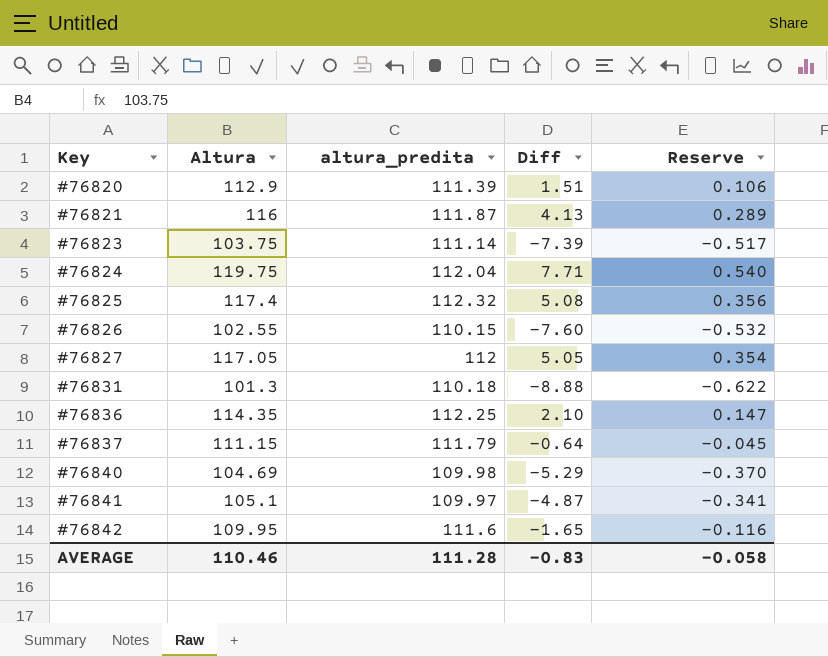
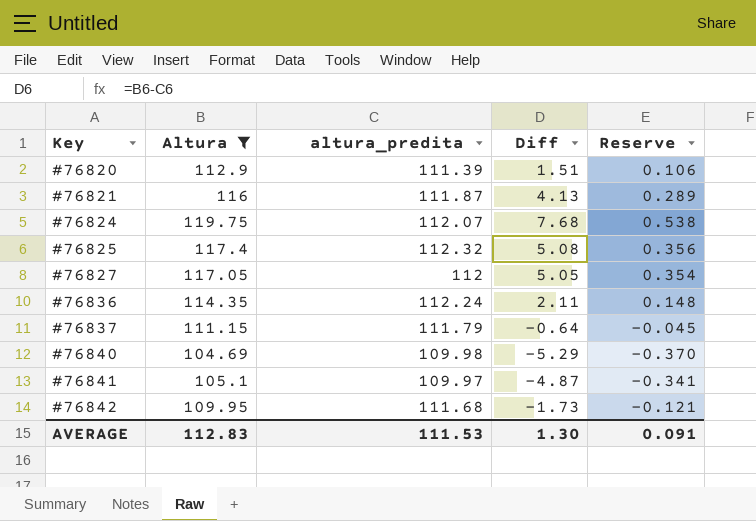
filter: none -> Altura >= 104.69
#76824 | altura_predita: 112.04 -> 112.07
#76824 | Diff: 7.71 -> 7.68
#76824 | Reserve: 0.540 -> 0.538
#76836 | altura_predita: 112.25 -> 112.24
#76836 | Diff: 2.10 -> 2.11
#76836 | Reserve: 0.147 -> 0.148
#76842 | altura_predita: 111.6 -> 111.68
#76842 | Diff: -1.65 -> -1.73
#76842 | Reserve: -0.116 -> -0.121
AVERAGE | Altura: 110.46 -> 112.83
AVERAGE | altura_predita: 111.28 -> 111.53
AVERAGE | Diff: -0.83 -> 1.30
AVERAGE | Reserve: -0.058 -> 0.091

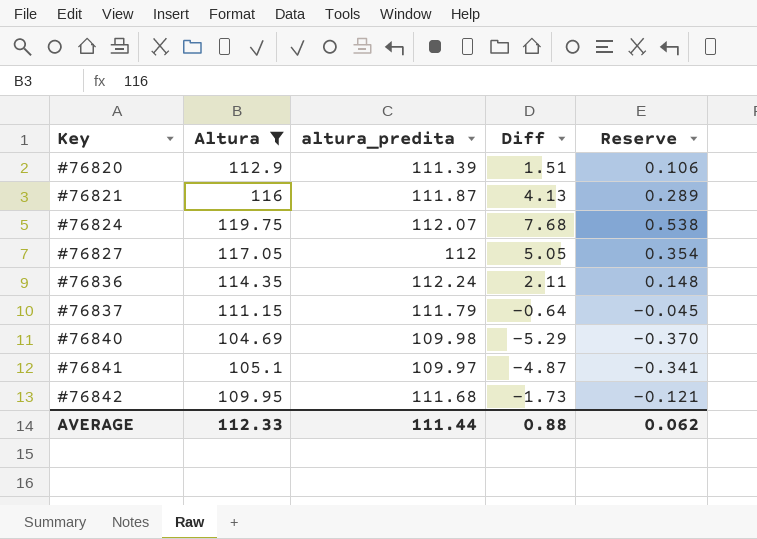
row #76825: 117.4 | 112.32 | 5.08 | 0.356 -> none
AVERAGE | Altura: 112.83 -> 112.33
AVERAGE | altura_predita: 111.53 -> 111.44
AVERAGE | Diff: 1.30 -> 0.88
AVERAGE | Reserve: 0.091 -> 0.062

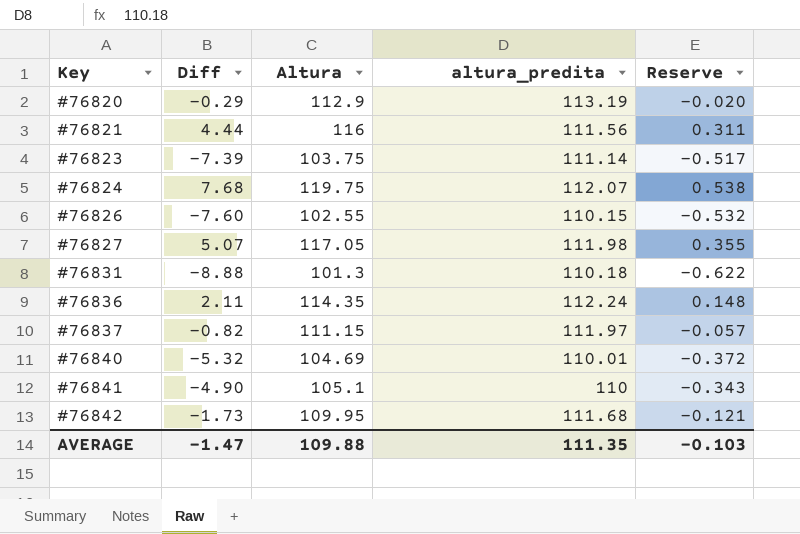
filter: Altura >= 104.69 -> none
column Diff | position: 4 -> 2
#76820 | Diff: 1.51 -> -0.29
#76820 | altura_predita: 111.39 -> 113.19
#76820 | Reserve: 0.106 -> -0.020
#76821 | Diff: 4.13 -> 4.44
#76821 | altura_predita: 111.87 -> 111.56
#76821 | Reserve: 0.289 -> 0.311
#76827 | Diff: 5.05 -> 5.07
#76827 | altura_predita: 112 -> 111.98
#76827 | Reserve: 0.354 -> 0.355
#76837 | Diff: -0.64 -> -0.82
#76837 | altura_predita: 111.79 -> 111.97
#76837 | Reserve: -0.045 -> -0.057
#76840 | Diff: -5.29 -> -5.32
#76840 | altura_predita: 109.98 -> 110.01
#76840 | Reserve: -0.370 -> -0.372
#76841 | Diff: -4.87 -> -4.90
#76841 | altura_predita: 109.97 -> 110
#76841 | Reserve: -0.341 -> -0.343
AVERAGE | Diff: 0.88 -> -1.47
AVERAGE | Altura: 112.33 -> 109.88
AVERAGE | altura_predita: 111.44 -> 111.35
AVERAGE | Reserve: 0.062 -> -0.103

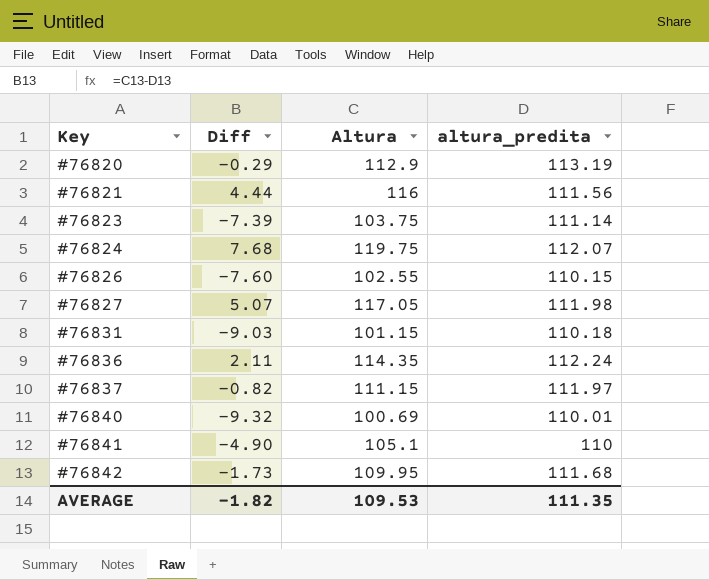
column Reserve | formula: [Diff] * 0.07 -> none
#76831 | Diff: -8.88 -> -9.03
#76831 | Altura: 101.3 -> 101.15
#76840 | Diff: -5.32 -> -9.32
#76840 | Altura: 104.69 -> 100.69
AVERAGE | Diff: -1.47 -> -1.82
AVERAGE | Altura: 109.88 -> 109.53

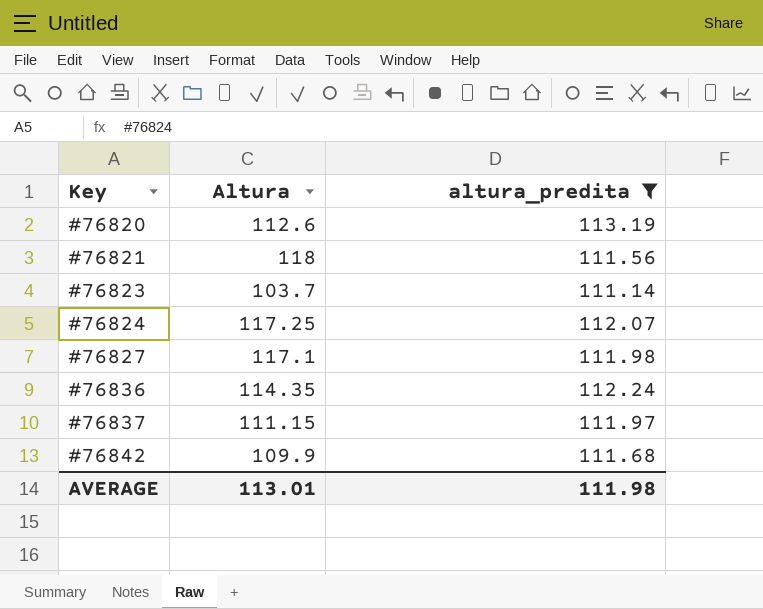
filter: none -> altura_predita >= 111.14
column Diff | formula: [Altura] - [altura_predita] -> none
#76820 | Altura: 112.9 -> 112.6
#76821 | Altura: 116 -> 118
#76823 | Altura: 103.75 -> 103.7
#76824 | Altura: 119.75 -> 117.25
#76827 | Altura: 117.05 -> 117.1
#76842 | Altura: 109.95 -> 109.9
AVERAGE | Altura: 109.53 -> 113.01
AVERAGE | altura_predita: 111.35 -> 111.98

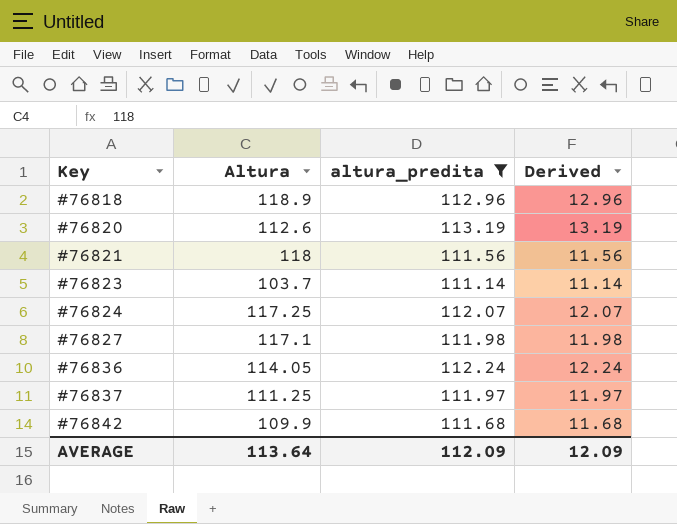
column Derived | formula: none -> [altura_predita] - 100
row #76818: none -> 118.9 | 112.96 | 12.96
#76836 | Altura: 114.35 -> 114.05
#76837 | Altura: 111.15 -> 111.25
AVERAGE | Altura: 113.01 -> 113.64
AVERAGE | altura_predita: 111.98 -> 112.09

